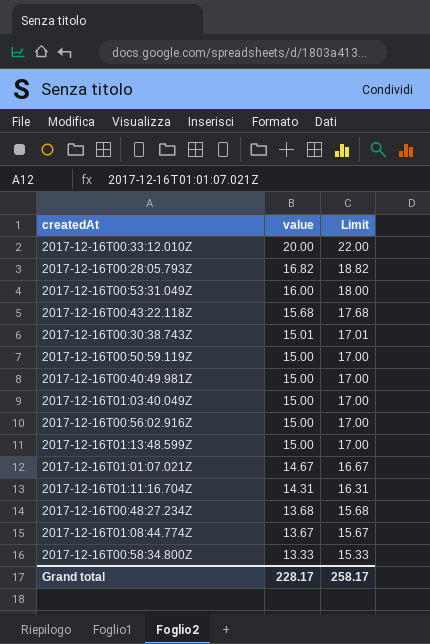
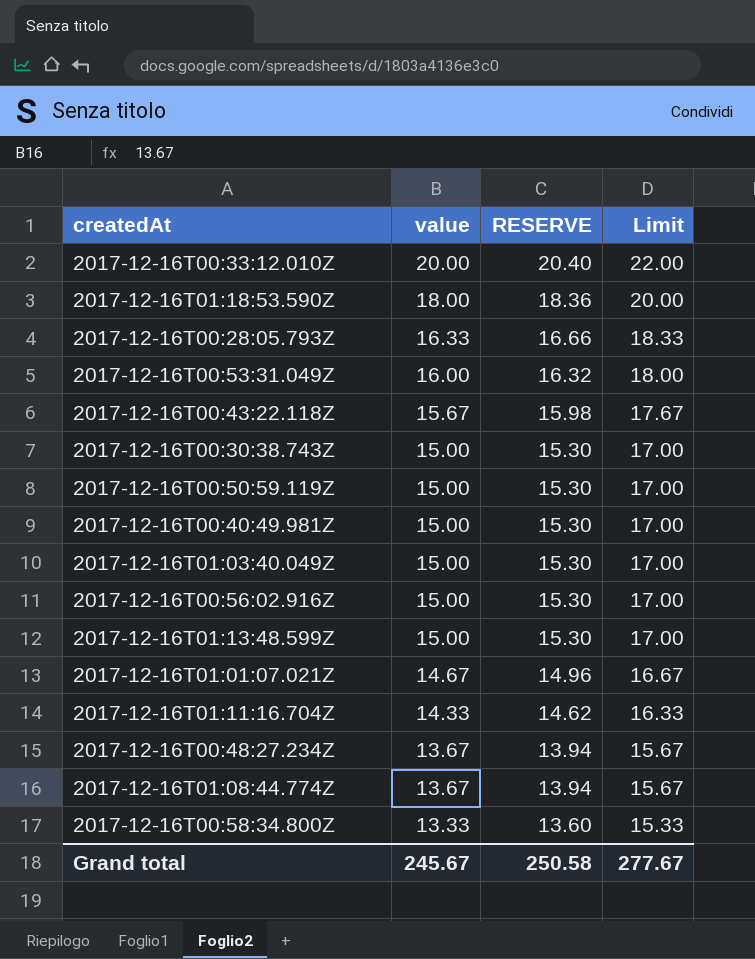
column RESERVE | formula: none -> [value] * 1.02
row 2017-12-16T01:18:53.590Z: none -> 18.00 | 18.36 | 20.00
2017-12-16T00:28:05.793Z | value: 16.82 -> 16.33
2017-12-16T00:28:05.793Z | Limit: 18.82 -> 18.33
2017-12-16T00:43:22.118Z | value: 15.68 -> 15.67
2017-12-16T00:43:22.118Z | Limit: 17.68 -> 17.67
2017-12-16T00:30:38.743Z | value: 15.01 -> 15.00
2017-12-16T00:30:38.743Z | Limit: 17.01 -> 17.00
2017-12-16T01:11:16.704Z | value: 14.31 -> 14.33
2017-12-16T01:11:16.704Z | Limit: 16.31 -> 16.33
2017-12-16T00:48:27.234Z | value: 13.68 -> 13.67
2017-12-16T00:48:27.234Z | Limit: 15.68 -> 15.67
Grand total | value: 228.17 -> 245.67
Grand total | Limit: 258.17 -> 277.67

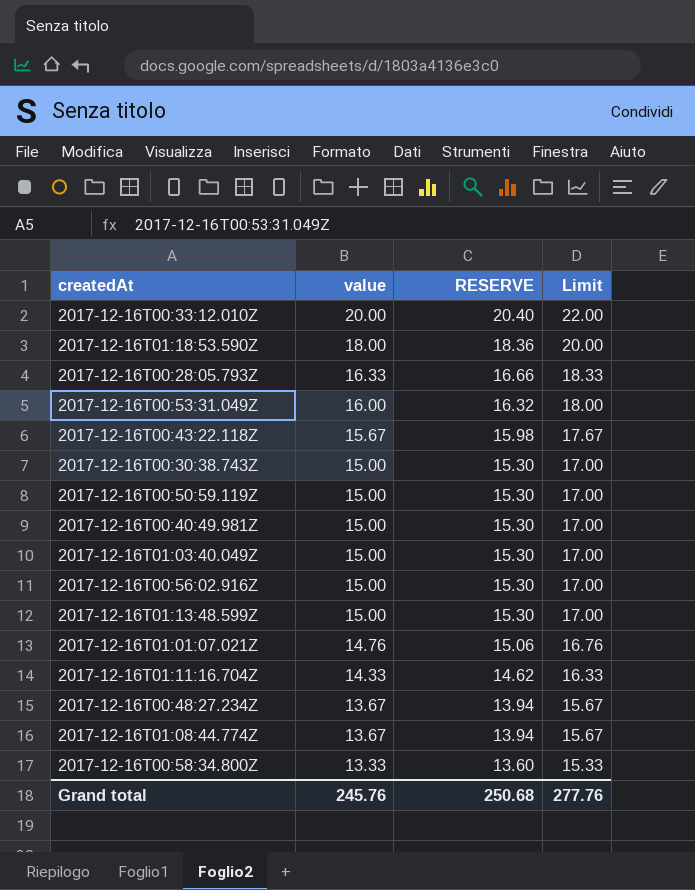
2017-12-16T01:01:07.021Z | value: 14.67 -> 14.76
2017-12-16T01:01:07.021Z | RESERVE: 14.96 -> 15.06
2017-12-16T01:01:07.021Z | Limit: 16.67 -> 16.76
Grand total | value: 245.67 -> 245.76
Grand total | RESERVE: 250.58 -> 250.68
Grand total | Limit: 277.67 -> 277.76

